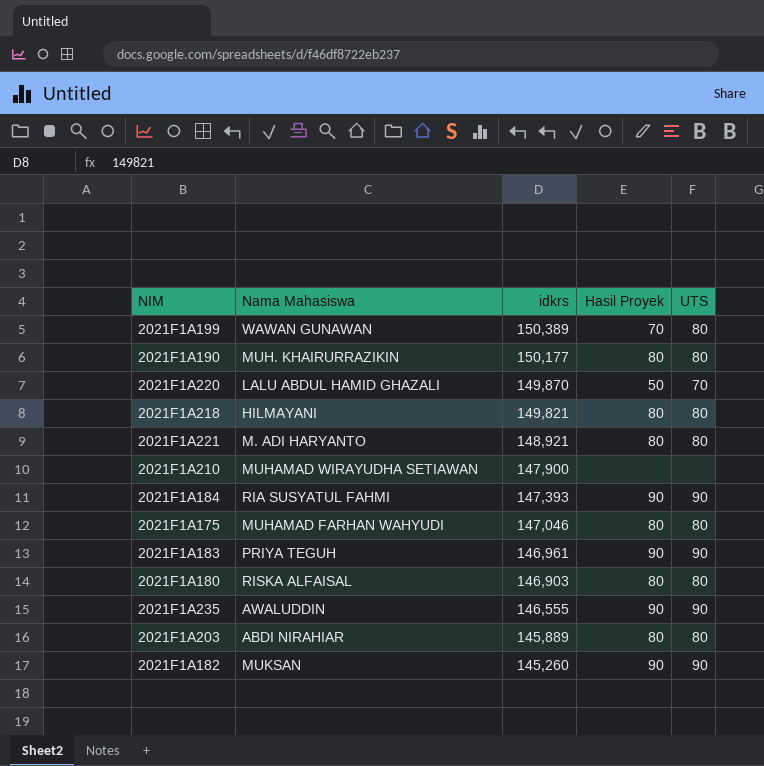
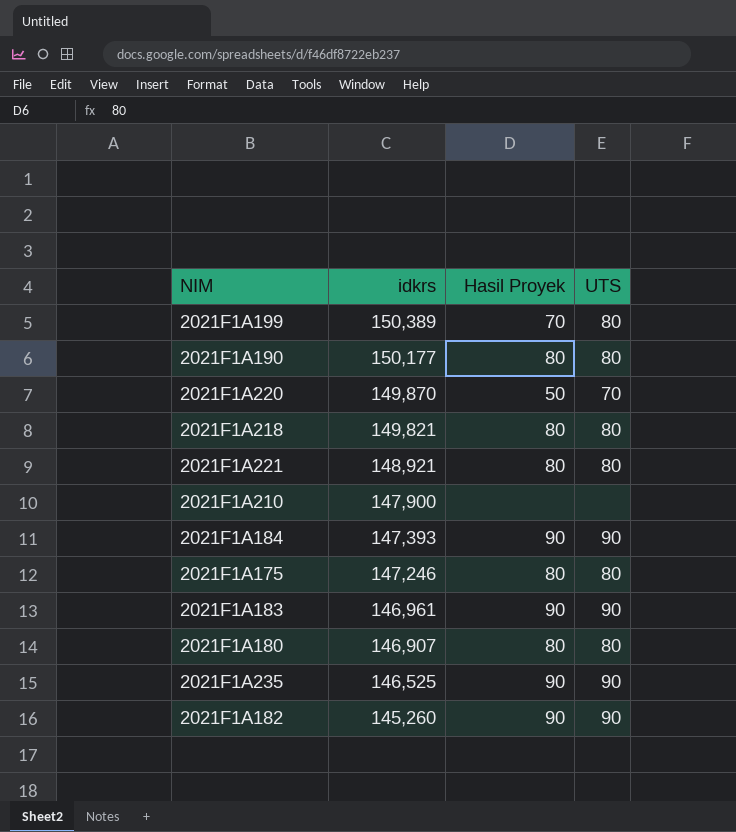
column Nama Mahasiswa | position: 2 -> none
row 2021F1A203: ABDI NIRAHIAR | 145,889 | 80 | 80 -> none
2021F1A175 | idkrs: 147,046 -> 147,246
2021F1A180 | idkrs: 146,903 -> 146,907
2021F1A235 | idkrs: 146,555 -> 146,525

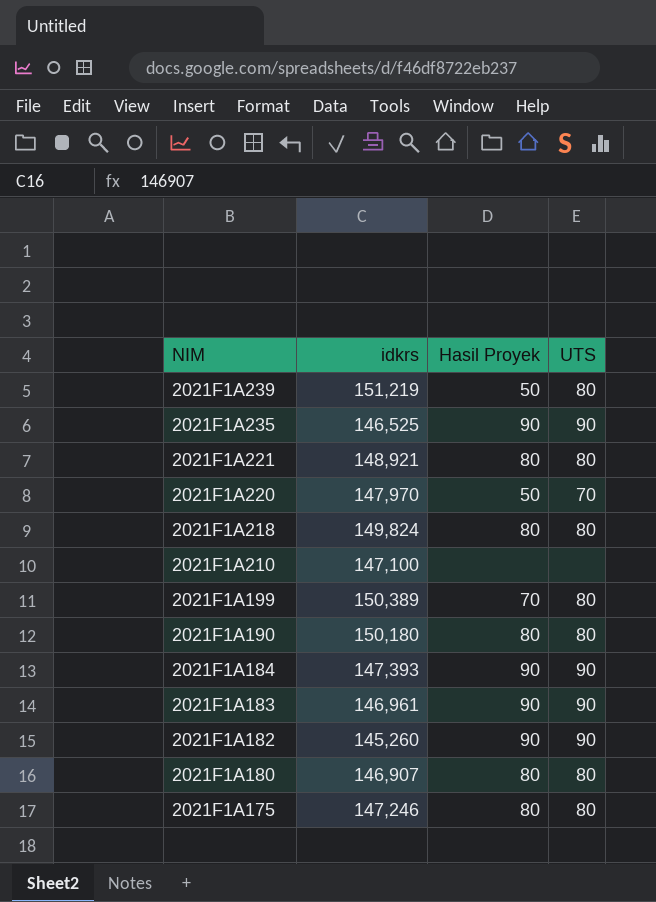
row order: idkrs descending -> NIM descending
row 2021F1A239: none -> 151,219 | 50 | 80
2021F1A220 | idkrs: 149,870 -> 147,970
2021F1A218 | idkrs: 149,821 -> 149,824
2021F1A210 | idkrs: 147,900 -> 147,100
2021F1A190 | idkrs: 150,177 -> 150,180

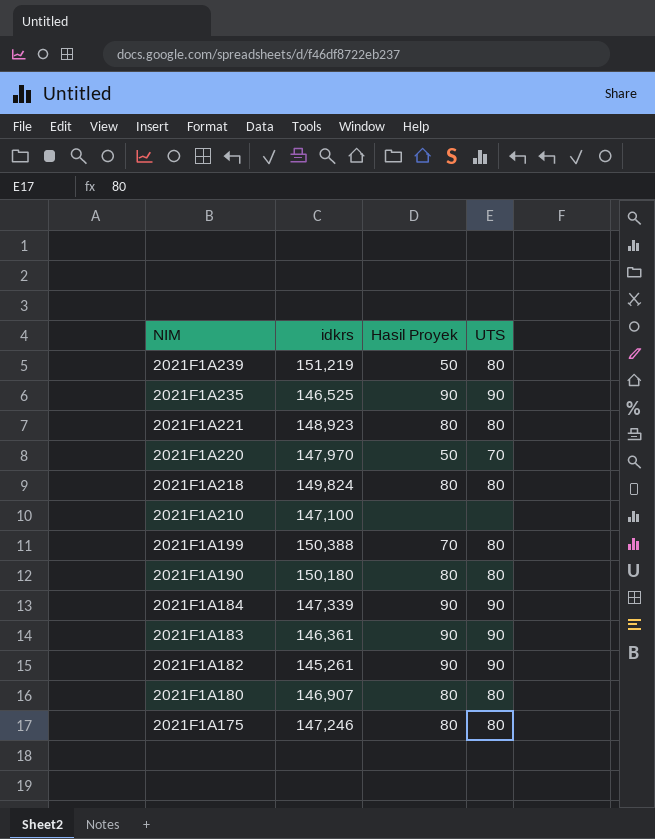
2021F1A221 | idkrs: 148,921 -> 148,923
2021F1A199 | idkrs: 150,389 -> 150,388
2021F1A184 | idkrs: 147,393 -> 147,339
2021F1A183 | idkrs: 146,961 -> 146,361
2021F1A182 | idkrs: 145,260 -> 145,261

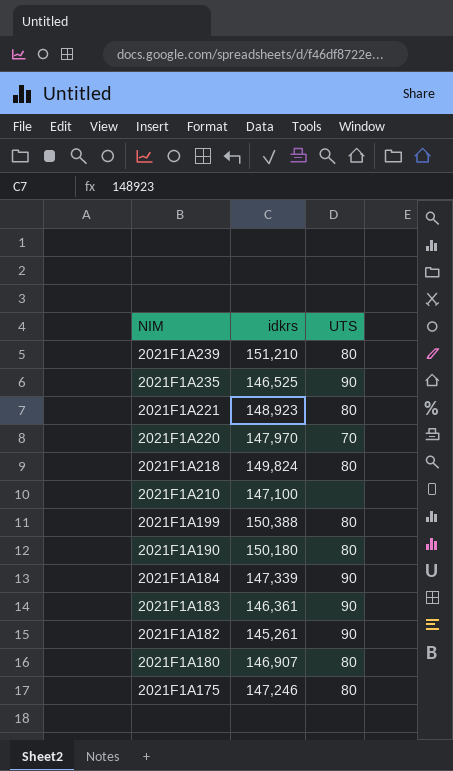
column Hasil Proyek | position: 3 -> none
2021F1A239 | idkrs: 151,219 -> 151,210

